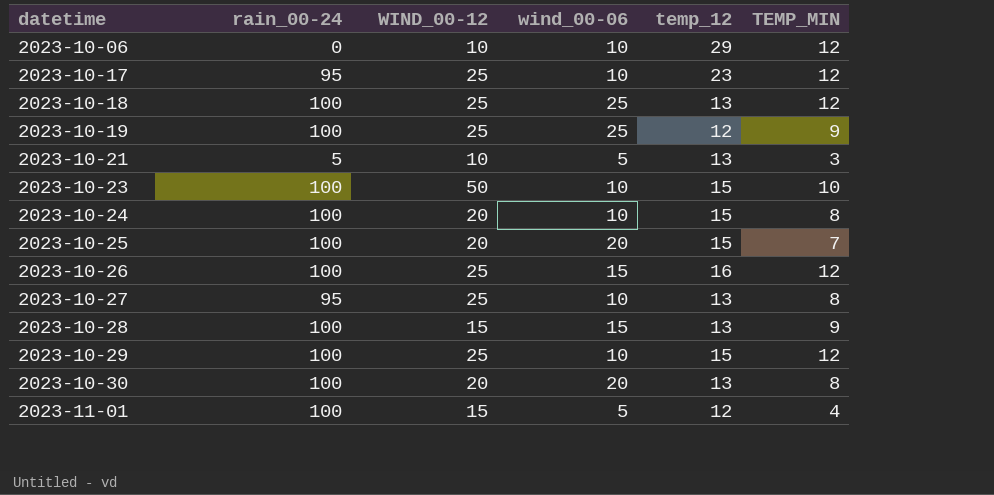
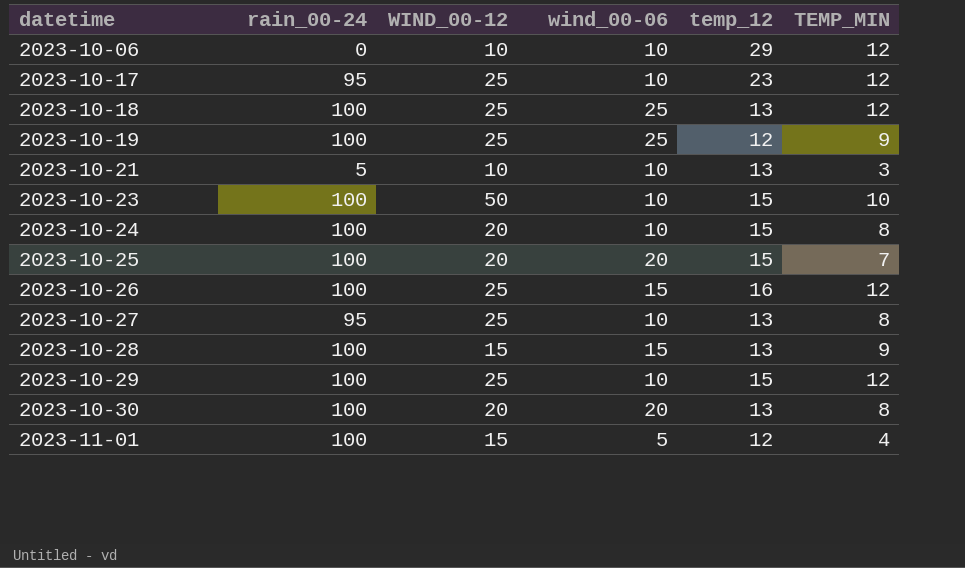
2023-10-21 | wind_00-06: 5 -> 10

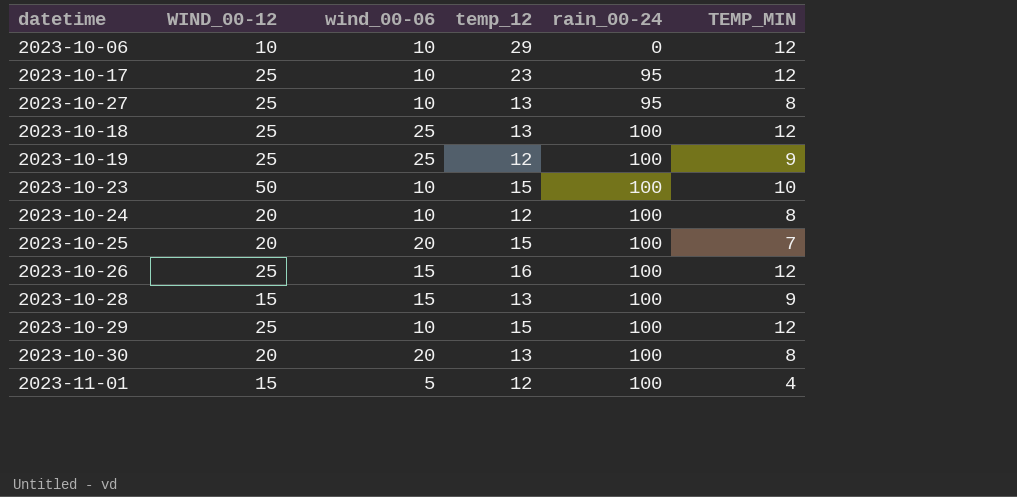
row order: datetime ascending -> rain_00-24 ascending
column rain_00-24 | position: 2 -> 5
row 2023-10-21: 5 | 10 | 10 | 13 | 3 -> none
2023-10-24 | temp_12: 15 -> 12

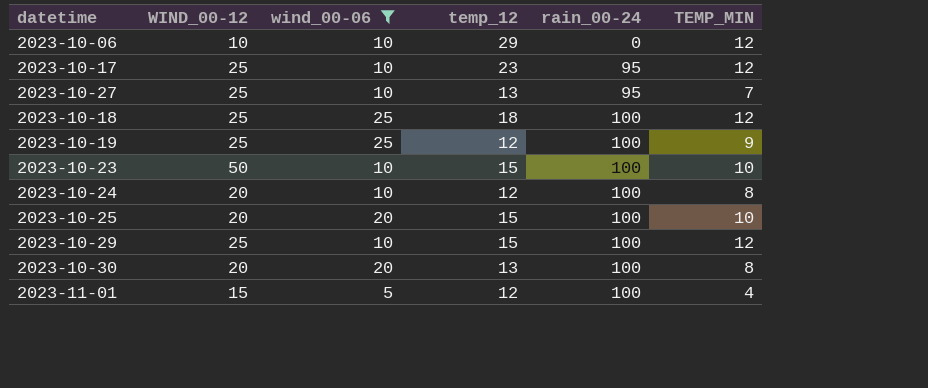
filter: none -> wind_00-06 != 15
2023-10-27 | TEMP_MIN: 8 -> 7
2023-10-18 | temp_12: 13 -> 18
2023-10-25 | TEMP_MIN: 7 -> 10

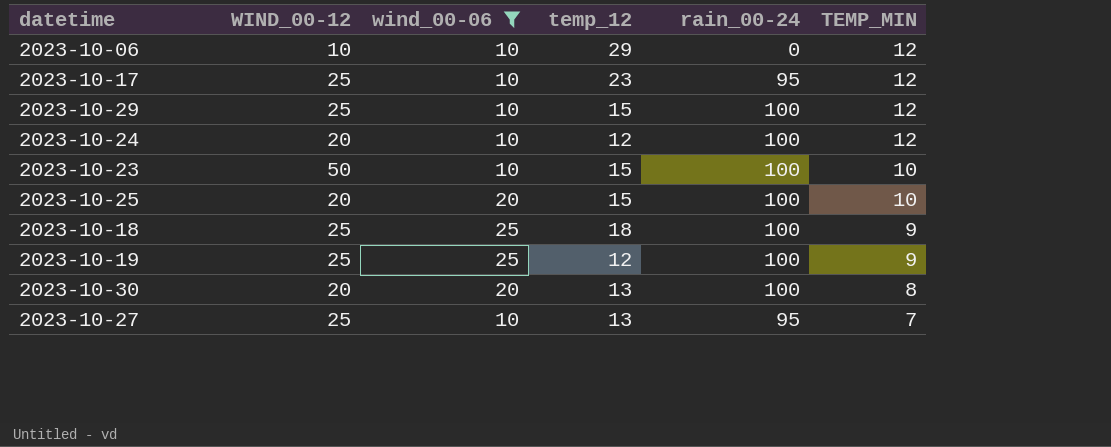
row order: rain_00-24 ascending -> TEMP_MIN descending
row 2023-11-01: 15 | 5 | 12 | 100 | 4 -> none
2023-10-24 | TEMP_MIN: 8 -> 12
2023-10-18 | TEMP_MIN: 12 -> 9

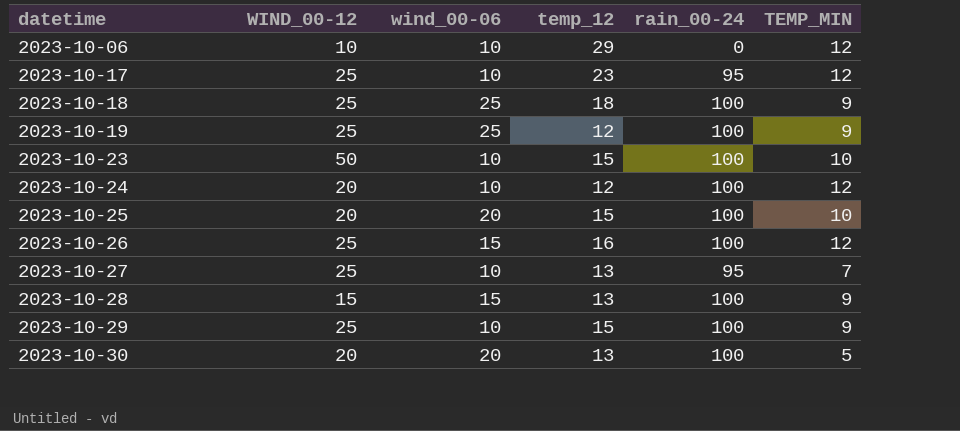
filter: wind_00-06 != 15 -> none
row order: TEMP_MIN descending -> datetime ascending
2023-10-29 | TEMP_MIN: 12 -> 9
2023-10-30 | TEMP_MIN: 8 -> 5

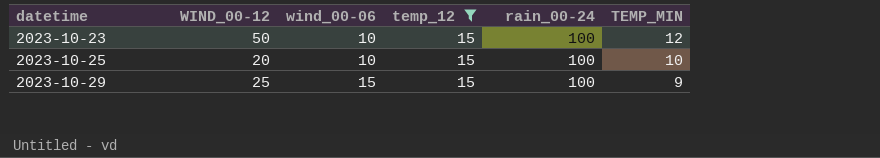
filter: none -> temp_12 = 15
2023-10-23 | TEMP_MIN: 10 -> 12
2023-10-25 | wind_00-06: 20 -> 10
2023-10-29 | wind_00-06: 10 -> 15

